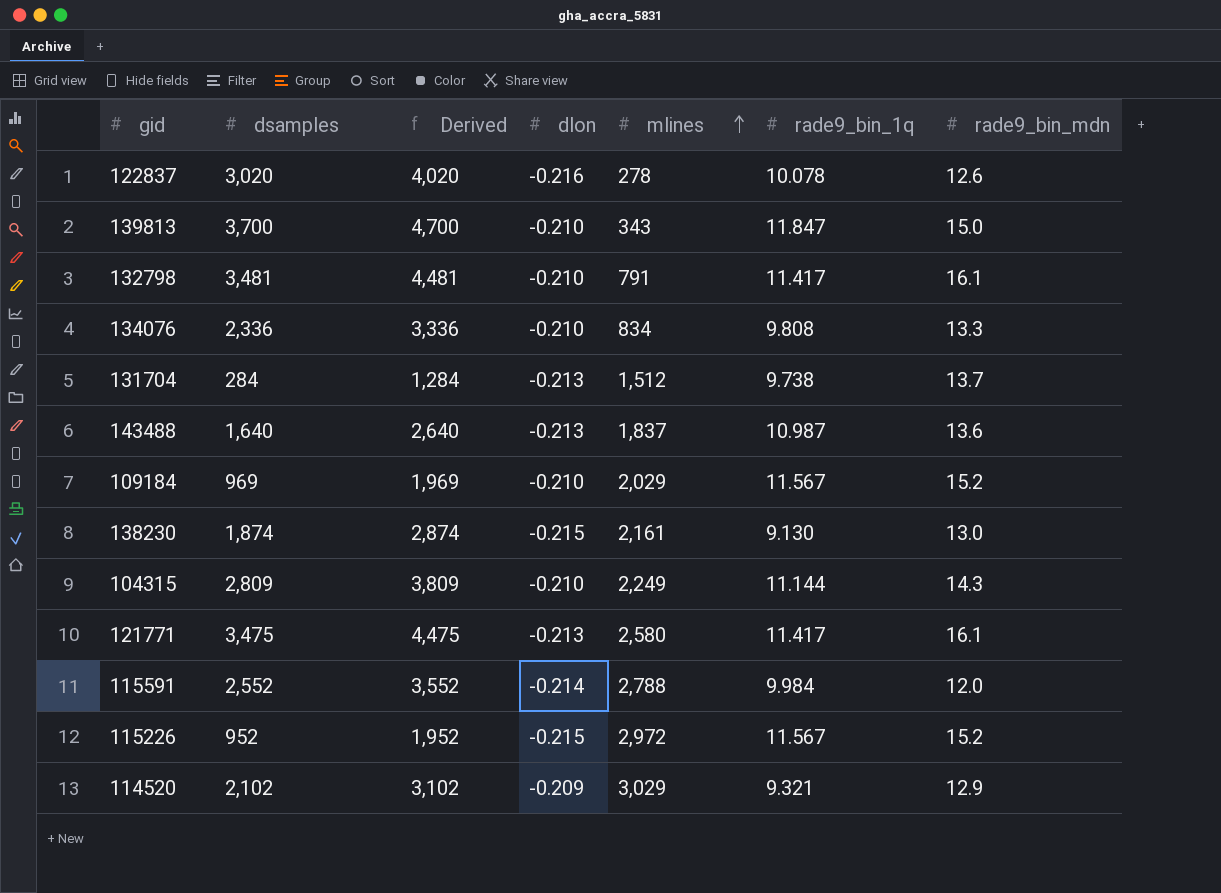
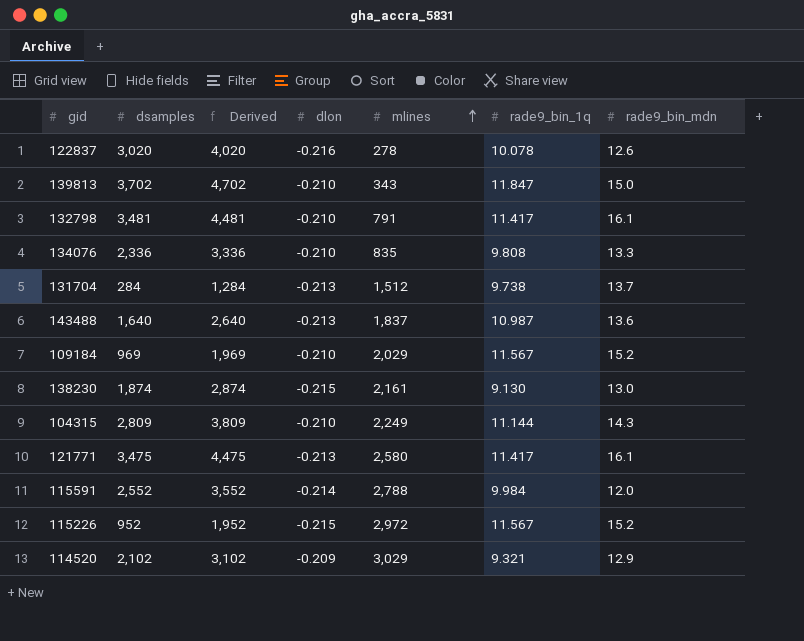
139813 | dsamples: 3,700 -> 3,702
139813 | Derived: 4,700 -> 4,702
134076 | mlines: 834 -> 835

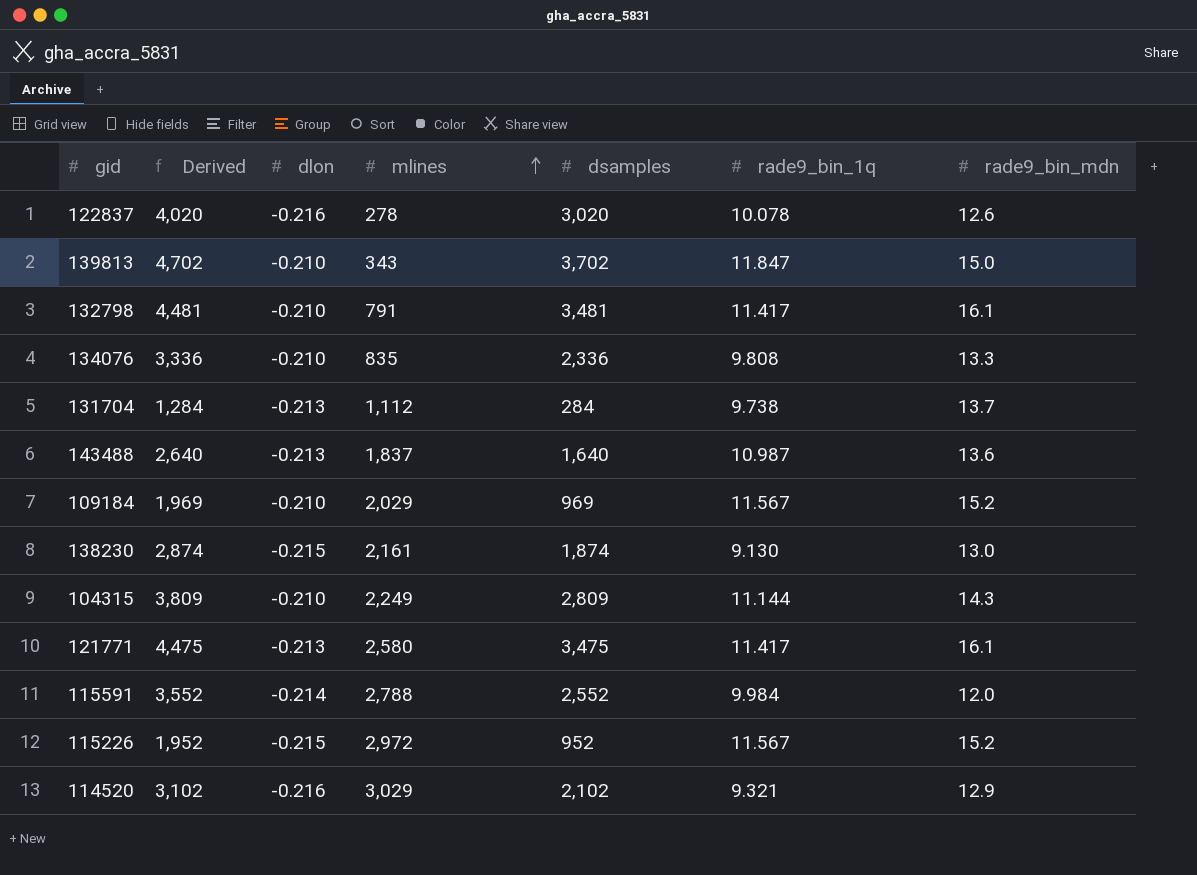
column dsamples | position: 2 -> 5
131704 | mlines: 1,512 -> 1,112
114520 | dlon: -0.209 -> -0.216

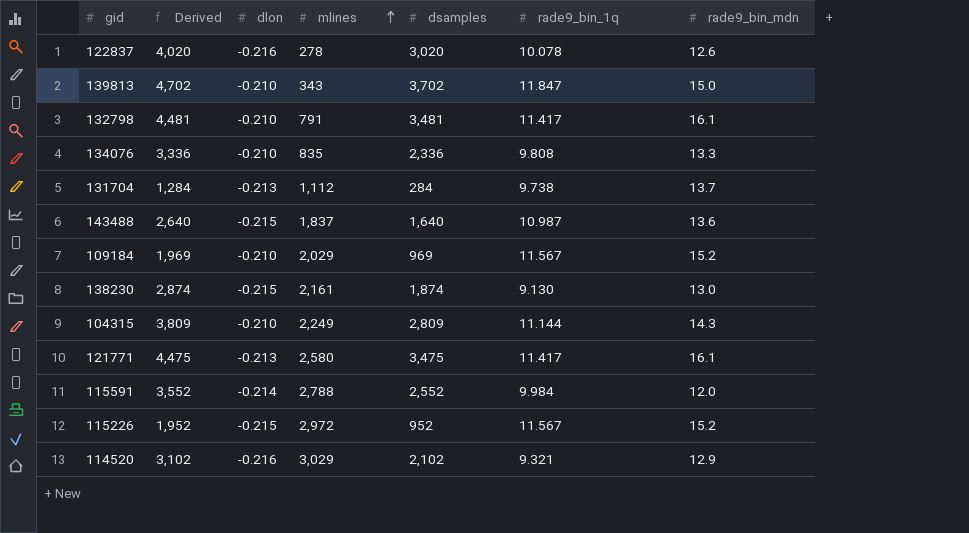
143488 | dlon: -0.213 -> -0.215

